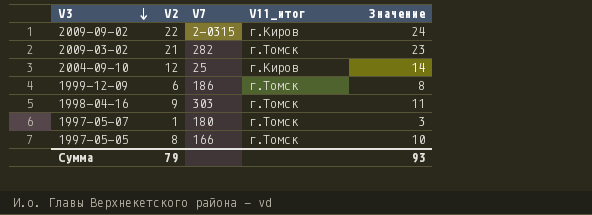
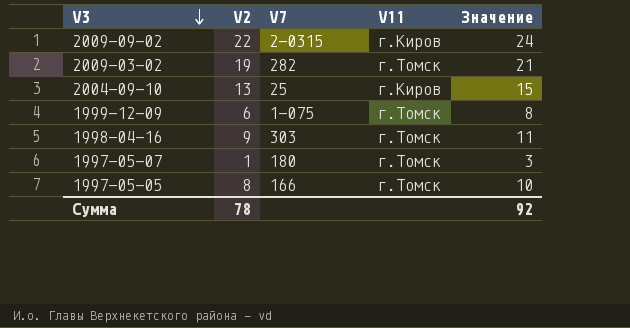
column name: V11_итог -> V11
2009-03-02 | V2: 21 -> 19
2009-03-02 | Значение: 23 -> 21
2004-09-10 | V2: 12 -> 13
2004-09-10 | Значение: 14 -> 15
1999-12-09 | V7: 186 -> 1-075
Сумма | V2: 79 -> 78
Сумма | Значение: 93 -> 92

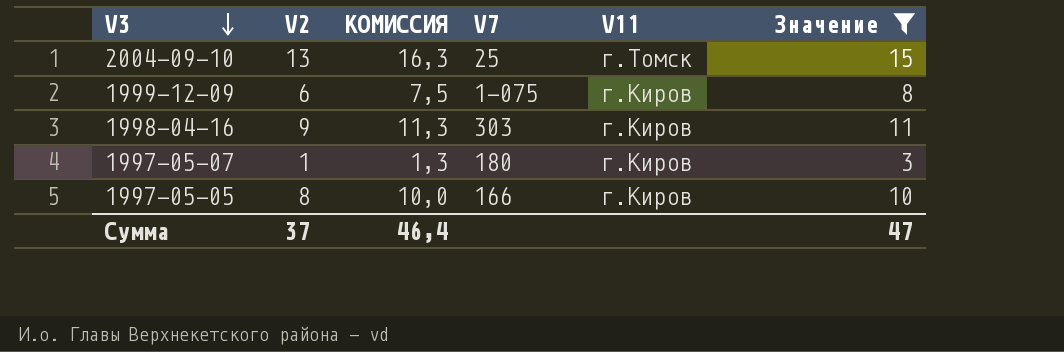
filter: none -> Значение <= 15
column КОМИССИЯ | formula: none -> [V2] * 1,25
2004-09-10 | V11: г.Киров -> г.Томск
1999-12-09 | V11: г.Томск -> г.Киров
1998-04-16 | V11: г.Томск -> г.Киров
1997-05-07 | V11: г.Томск -> г.Киров
1997-05-05 | V11: г.Томск -> г.Киров
Сумма | V2: 78 -> 37
Сумма | Значение: 92 -> 47

